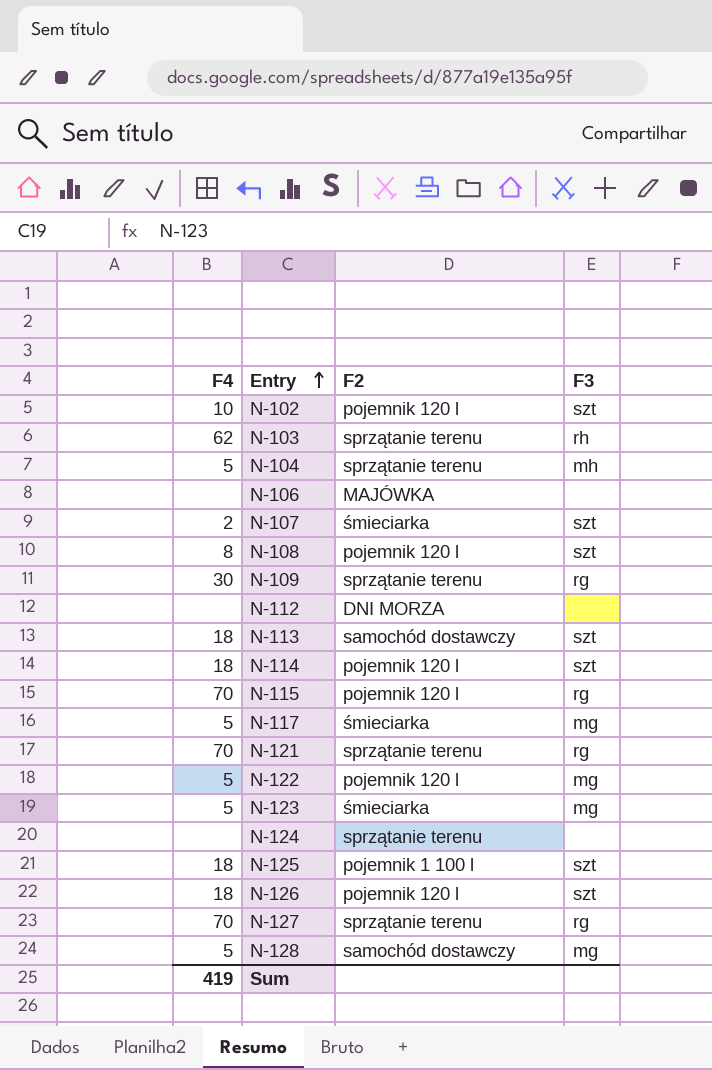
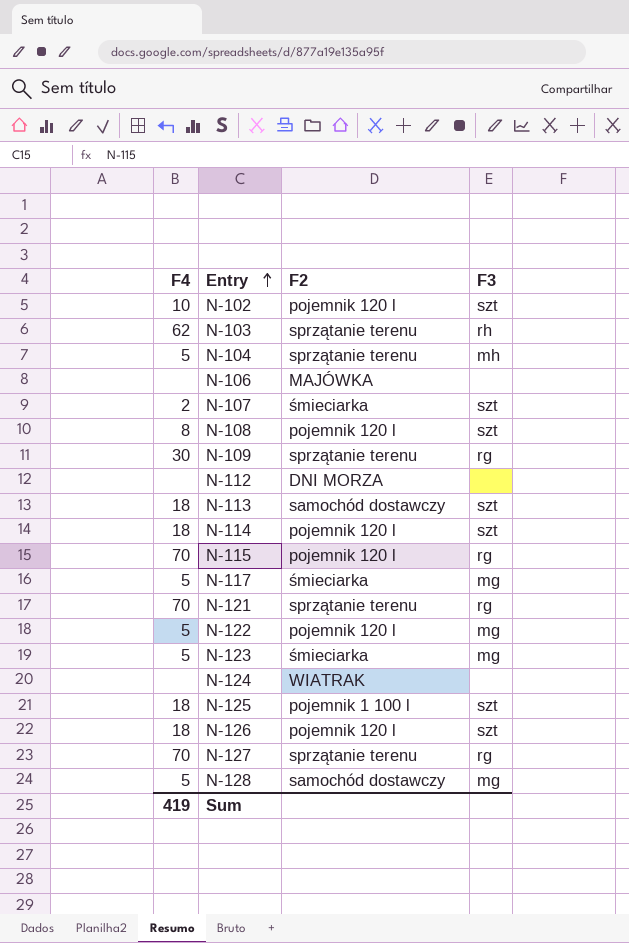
N-124 | F2: sprzątanie terenu -> WIATRAK

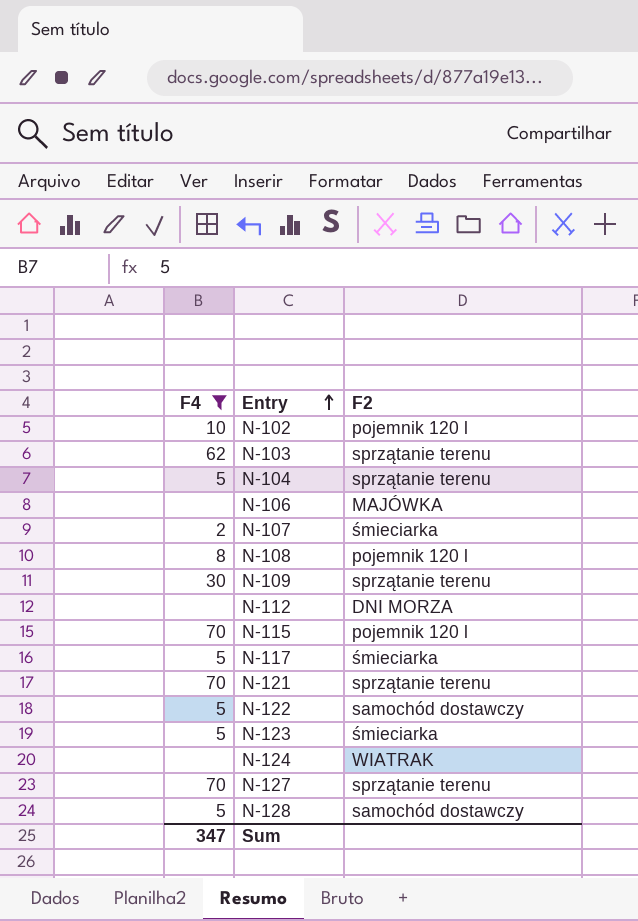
filter: none -> F4 != 18
column F3 | position: 4 -> none
N-122 | F2: pojemnik 120 l -> samochód dostawczy
Sum | F4: 419 -> 347

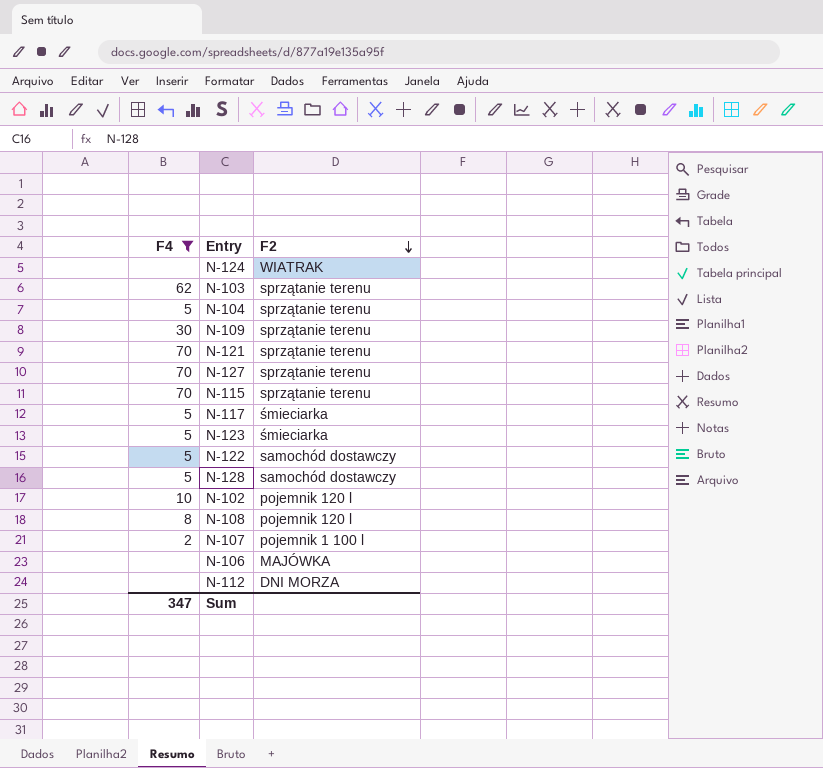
row order: Entry ascending -> F2 descending
N-115 | F2: pojemnik 120 l -> sprzątanie terenu
N-107 | F2: śmieciarka -> pojemnik 1 100 l

